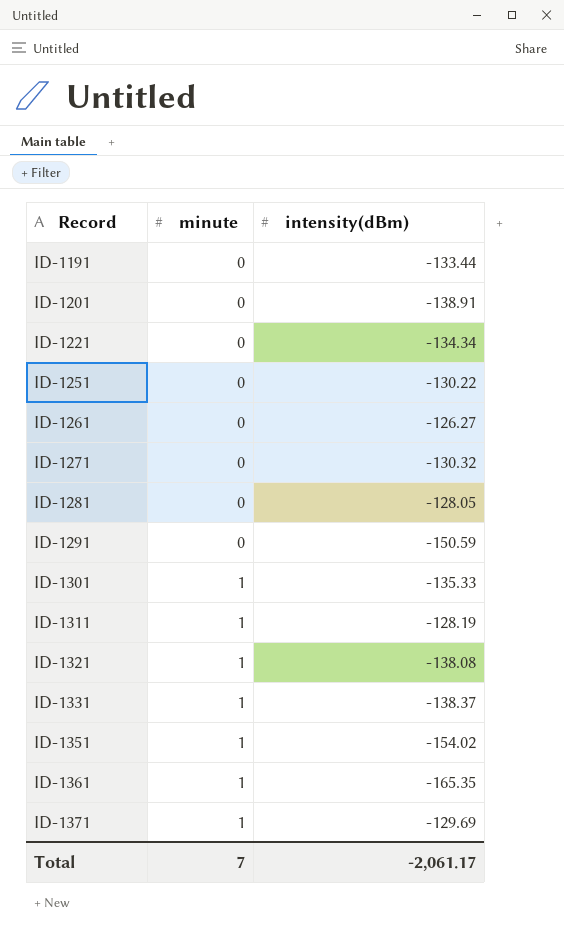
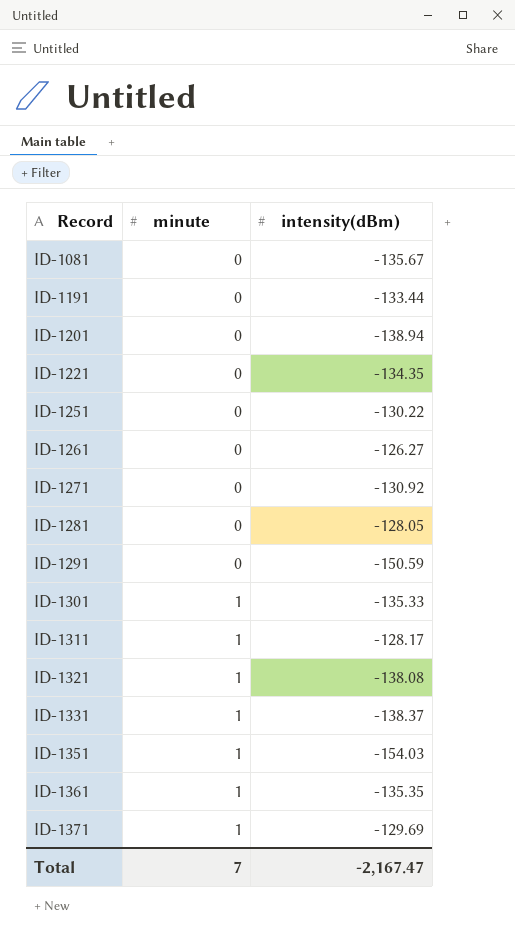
row ID-1081: none -> 0 | -135.67
ID-1201 | intensity(dBm): -138.91 -> -138.94
ID-1221 | intensity(dBm): -134.34 -> -134.35
ID-1271 | intensity(dBm): -130.32 -> -130.92
ID-1311 | intensity(dBm): -128.19 -> -128.17
ID-1351 | intensity(dBm): -154.02 -> -154.03
ID-1361 | intensity(dBm): -165.35 -> -135.35
Total | intensity(dBm): -2,061.17 -> -2,167.47

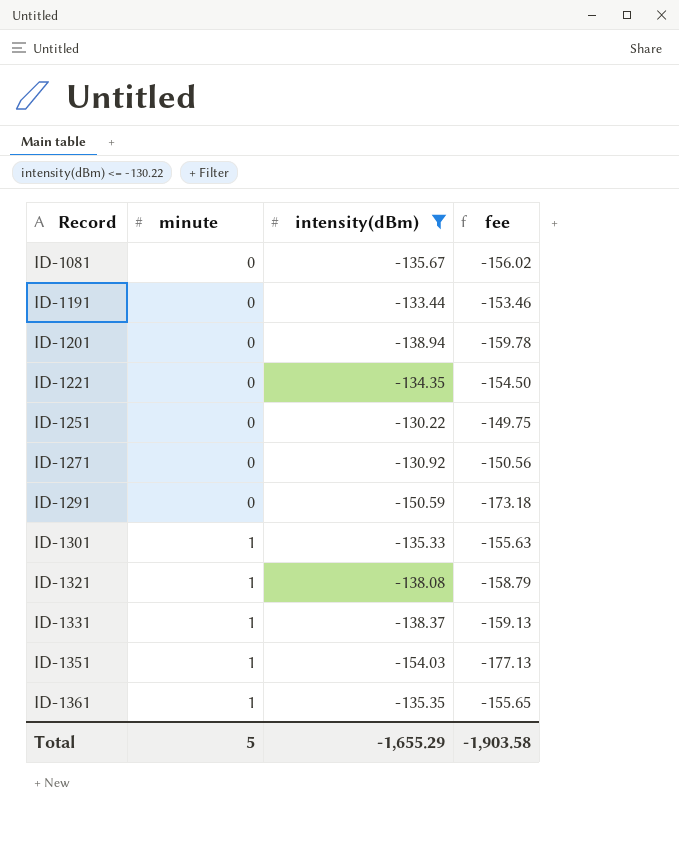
filter: none -> intensity(dBm) <= -130.22
column fee | formula: none -> [intensity(dBm)] * 1.15
Total | minute: 7 -> 5
Total | intensity(dBm): -2,167.47 -> -1,655.29

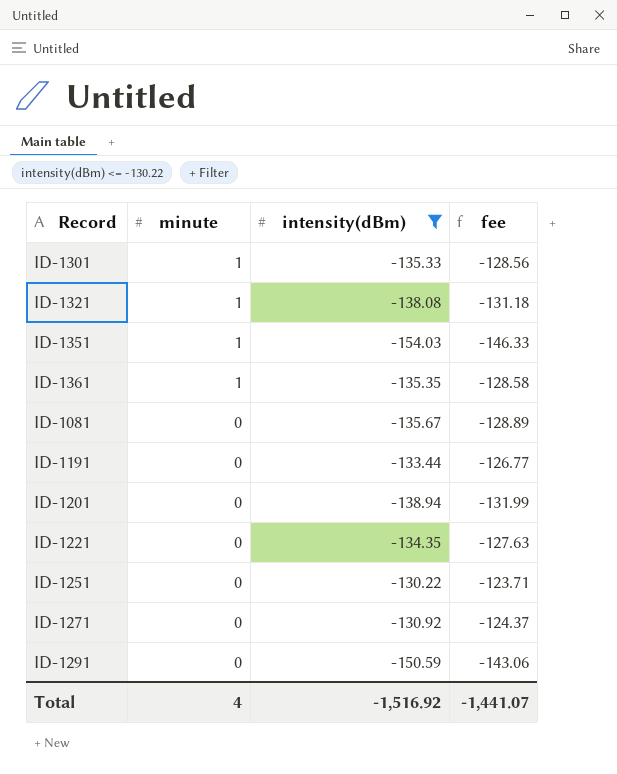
row order: Record ascending -> minute descending
column fee | formula: [intensity(dBm)] * 1.15 -> [intensity(dBm)] * 0.95
row ID-1331: 1 | -138.37 | -159.13 -> none
Total | minute: 5 -> 4
Total | intensity(dBm): -1,655.29 -> -1,516.92
Total | fee: -1,903.58 -> -1,441.07

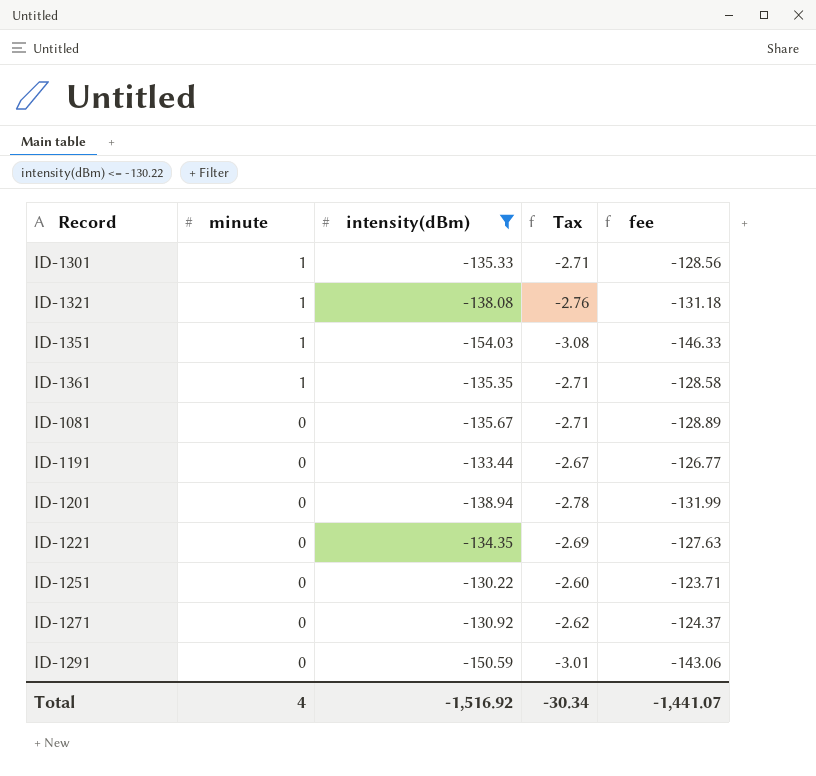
column Tax | formula: none -> [intensity(dBm)] * 0.02

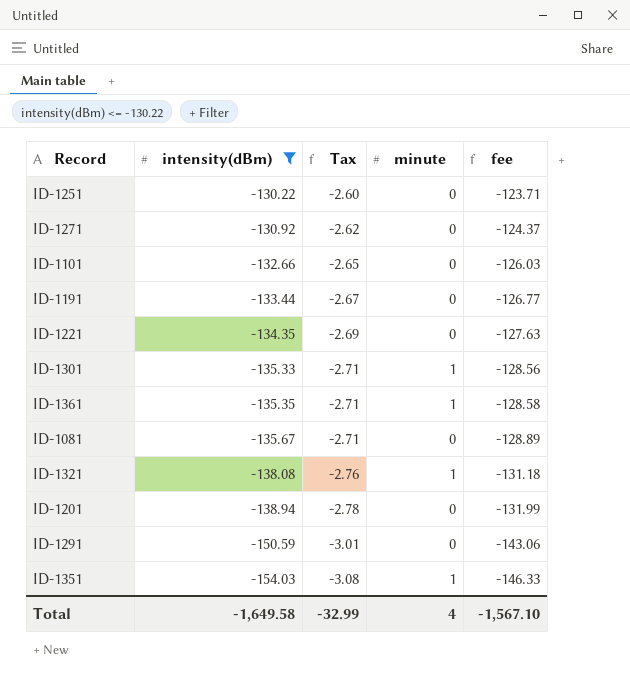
row order: minute descending -> intensity(dBm) descending
column minute | position: 2 -> 4
row ID-1101: none -> -132.66 | -2.65 | 0 | -126.03
Total | intensity(dBm): -1,516.92 -> -1,649.58
Total | Tax: -30.34 -> -32.99
Total | fee: -1,441.07 -> -1,567.10

